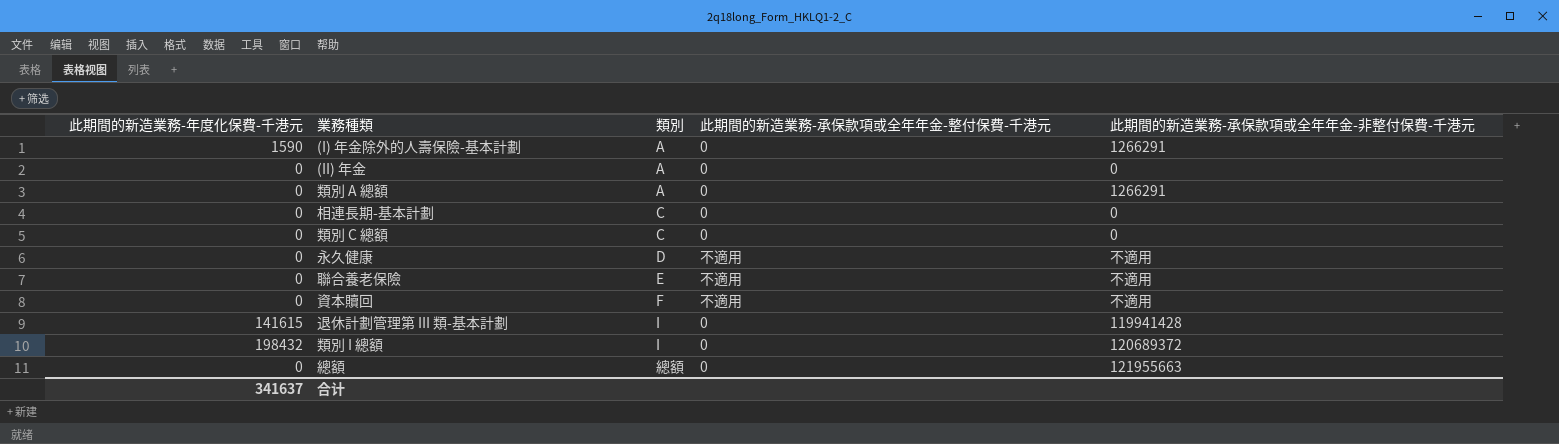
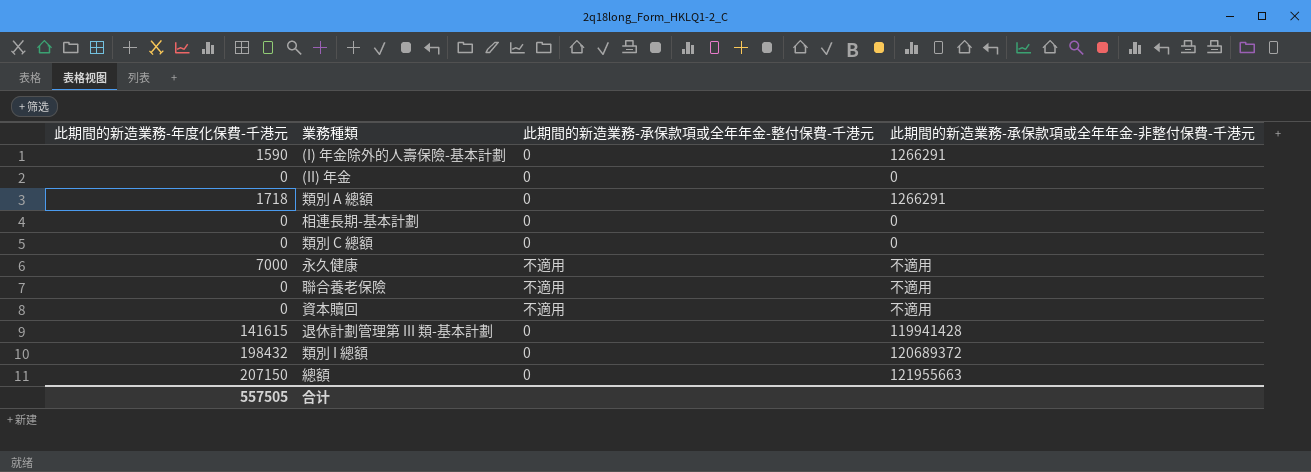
column 類別 | position: 3 -> none
類別 A 總額 | 此期間的新造業務-年度化保費-千港元: 0 -> 1718
永久健康 | 此期間的新造業務-年度化保費-千港元: 0 -> 7000
總額 | 此期間的新造業務-年度化保費-千港元: 0 -> 207150
合计 | 此期間的新造業務-年度化保費-千港元: 341637 -> 557505

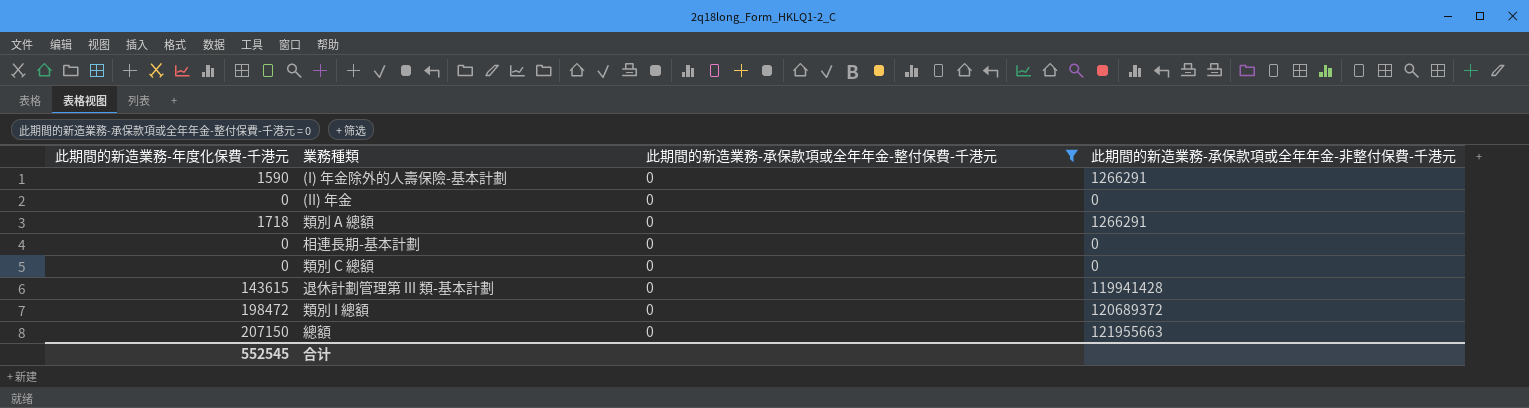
filter: none -> 此期間的新造業務-承保款項或全年年金-整付保費-千港元 = 0
退休計劃管理第 III 類-基本計劃 | 此期間的新造業務-年度化保費-千港元: 141615 -> 143615
類別 I 總額 | 此期間的新造業務-年度化保費-千港元: 198432 -> 198472
合计 | 此期間的新造業務-年度化保費-千港元: 557505 -> 552545

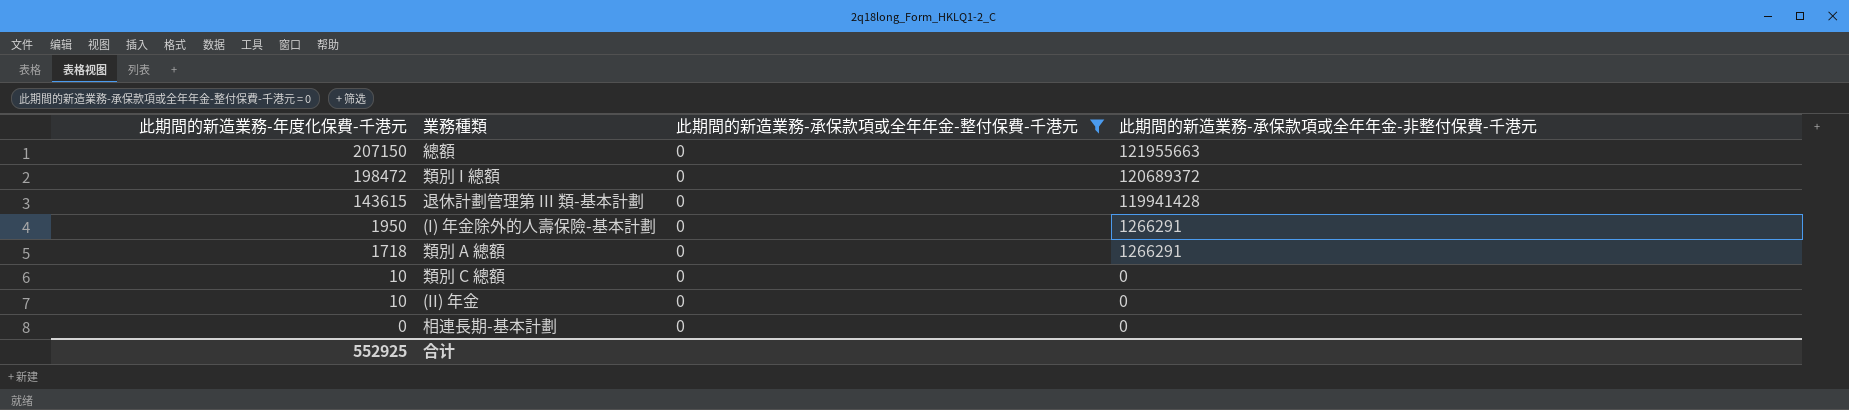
row order: none -> 此期間的新造業務-年度化保費-千港元 descending
(I) 年金除外的人壽保險-基本計劃 | 此期間的新造業務-年度化保費-千港元: 1590 -> 1950
類別 C 總額 | 此期間的新造業務-年度化保費-千港元: 0 -> 10
(II) 年金 | 此期間的新造業務-年度化保費-千港元: 0 -> 10
合计 | 此期間的新造業務-年度化保費-千港元: 552545 -> 552925

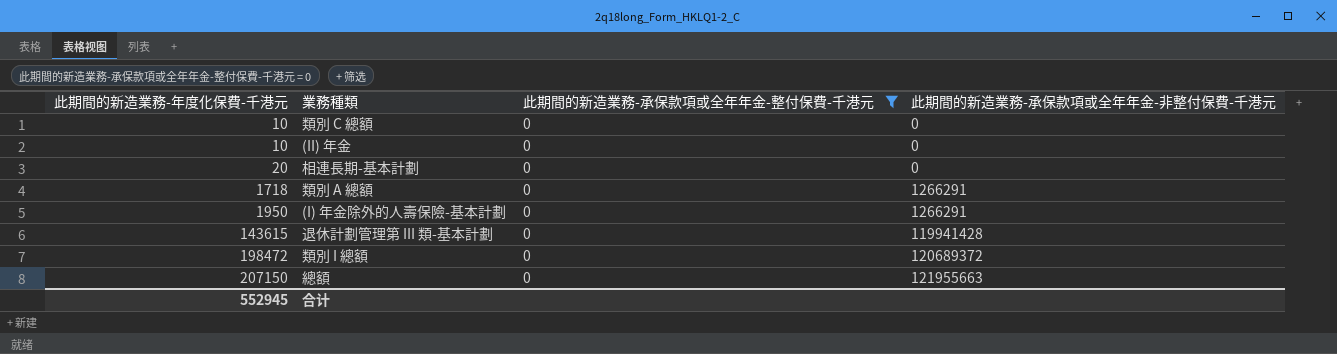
row order: 此期間的新造業務-年度化保費-千港元 descending -> 此期間的新造業務-年度化保費-千港元 ascending
相連長期-基本計劃 | 此期間的新造業務-年度化保費-千港元: 0 -> 20
合计 | 此期間的新造業務-年度化保費-千港元: 552925 -> 552945

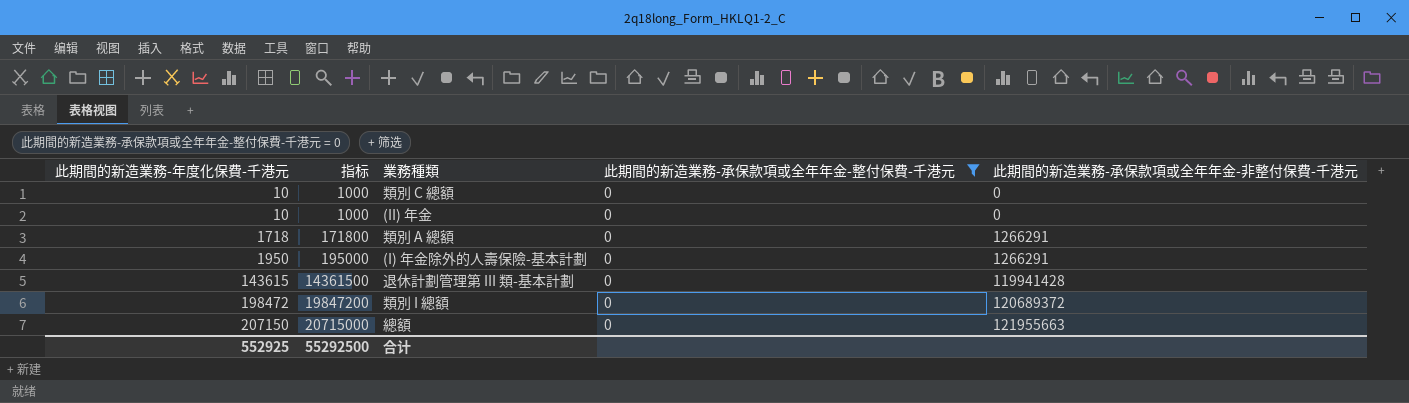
column 指标 | formula: none -> [此期間的新造業務-年度化保費-千港元] * 100
row 相連長期-基本計劃: 20 | 0 | 0 -> none
合计 | 此期間的新造業務-年度化保費-千港元: 552945 -> 552925

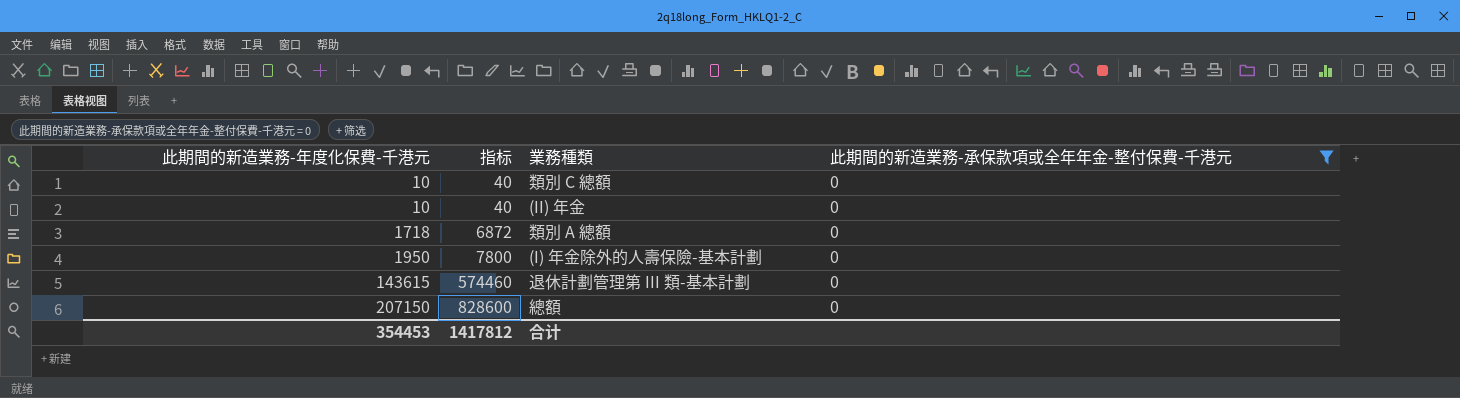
column 此期間的新造業務-承保款項或全年年金-非整付保費-千港元 | position: 5 -> none
column 指标 | formula: [此期間的新造業務-年度化保費-千港元] * 100 -> [此期間的新造業務-年度化保費-千港元] * 4
row 類別 I 總額: 198472 | 19847200 | 0 | 120689372 -> none
合计 | 此期間的新造業務-年度化保費-千港元: 552925 -> 354453
合计 | 指标: 55292500 -> 1417812

